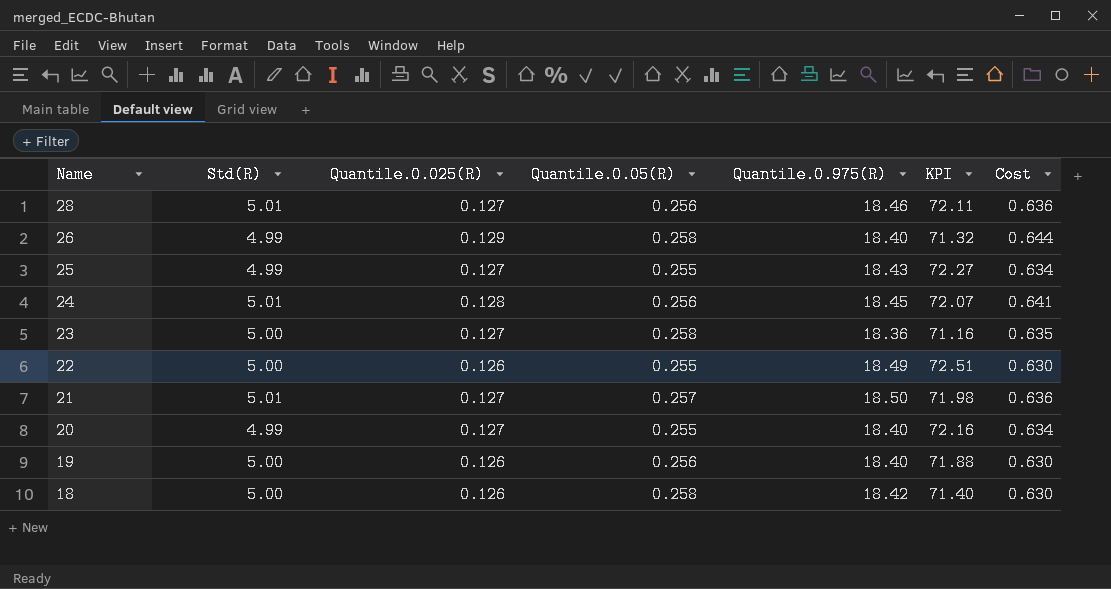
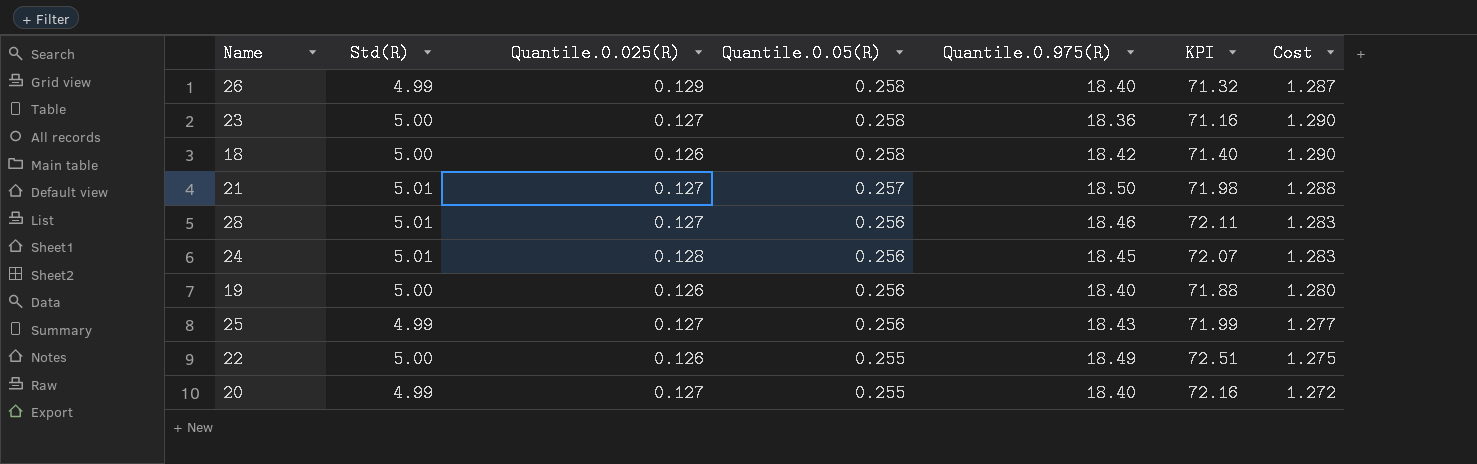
row order: Name descending -> Quantile.0.05(R) descending
column Cost | formula: [Std(R)] * [Quantile.0.025(R)] -> [Std(R)] * [Quantile.0.05(R)]
25 | Quantile.0.05(R): 0.255 -> 0.256
25 | KPI: 72.27 -> 71.99

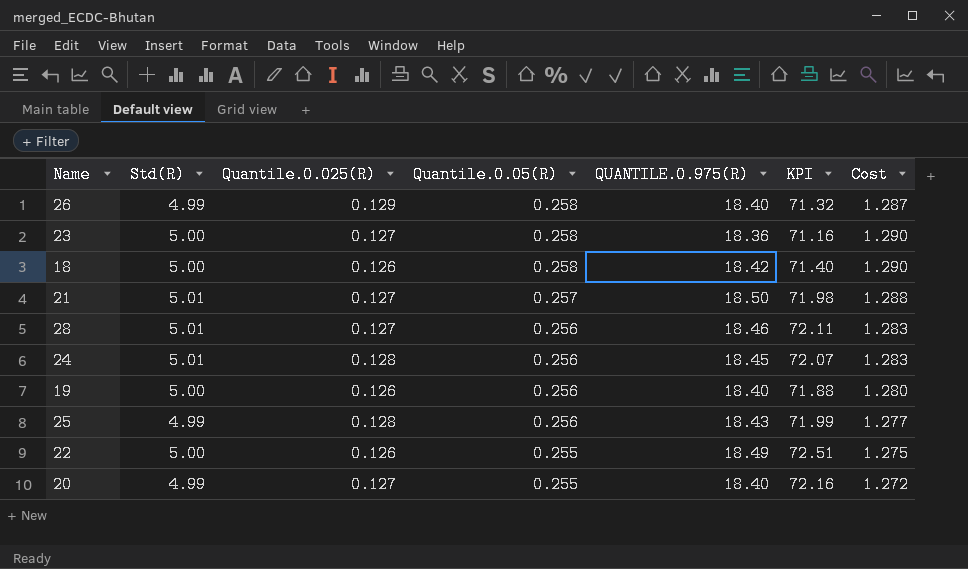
column name: Quantile.0.975(R) -> QUANTILE.0.975(R)
25 | Quantile.0.025(R): 0.127 -> 0.128

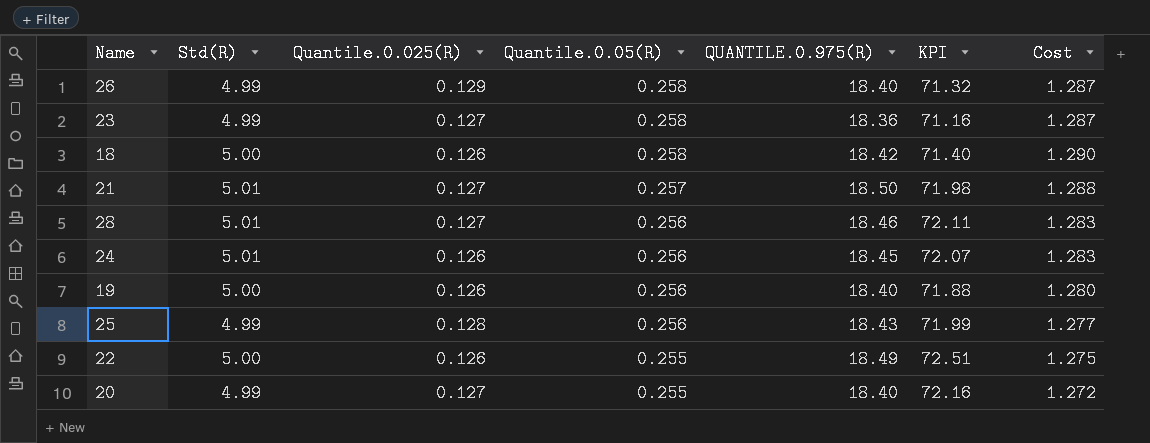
23 | Std(R): 5.00 -> 4.99
23 | Cost: 1.290 -> 1.287
24 | Quantile.0.025(R): 0.128 -> 0.126

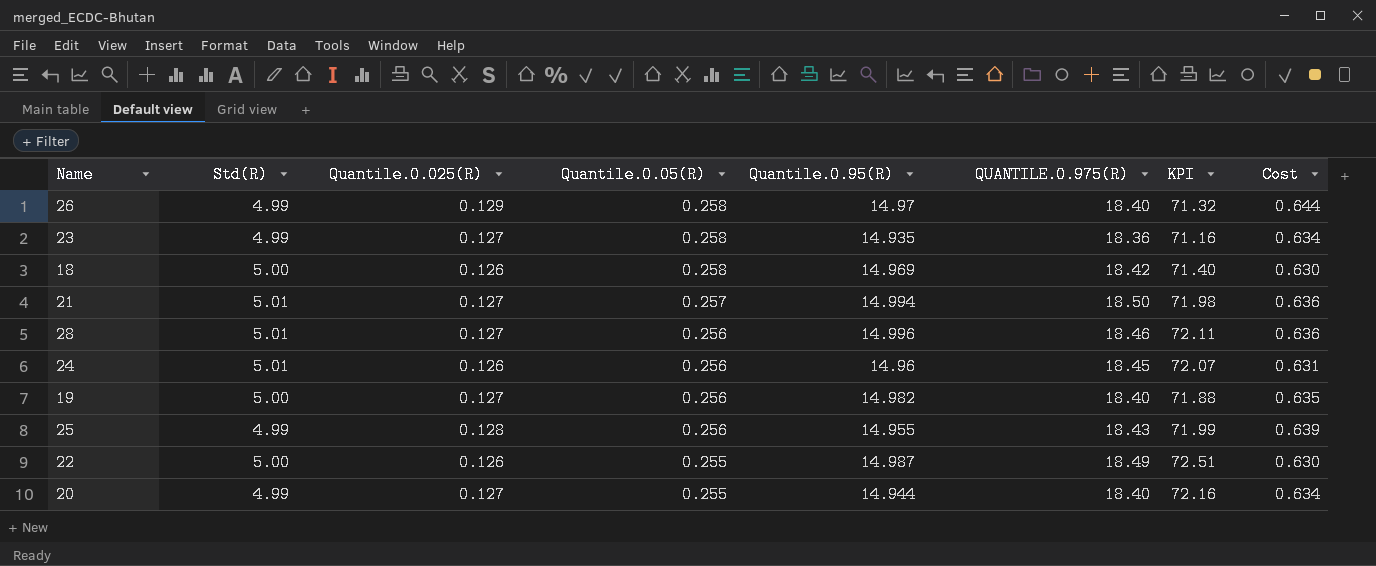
column Quantile.0.95(R) | position: none -> 5
column Cost | formula: [Std(R)] * [Quantile.0.05(R)] -> [Std(R)] * [Quantile.0.025(R)]
19 | Quantile.0.025(R): 0.126 -> 0.127

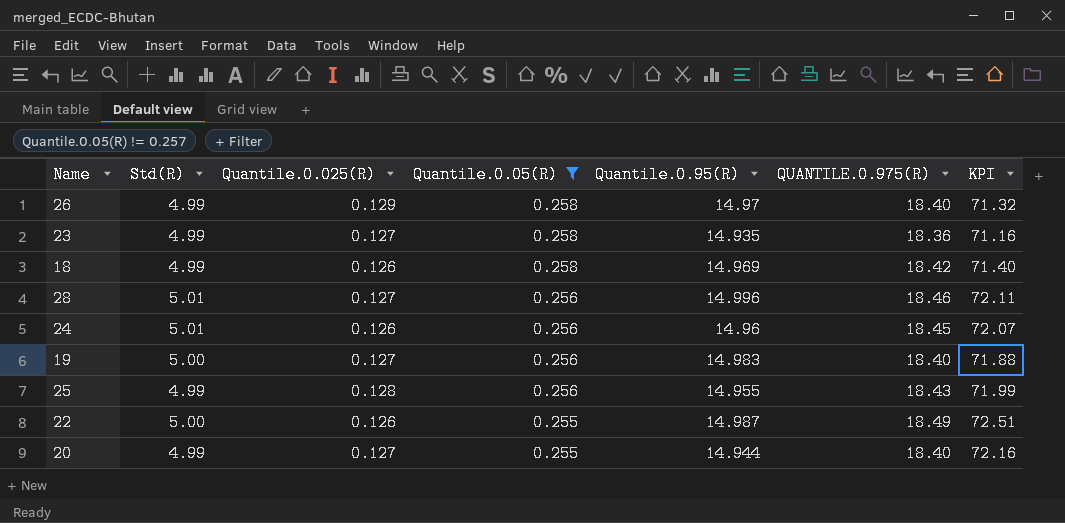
filter: none -> Quantile.0.05(R) != 0.257
column Cost | formula: [Std(R)] * [Quantile.0.025(R)] -> none
18 | Std(R): 5.00 -> 4.99
19 | Quantile.0.95(R): 14.982 -> 14.983

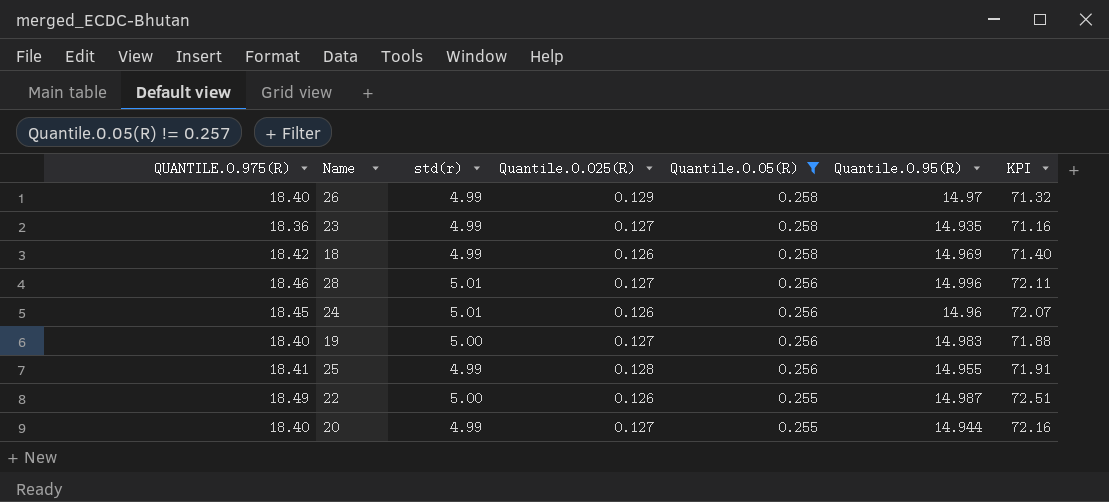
column QUANTILE.0.975(R) | position: 6 -> 1
column name: Std(R) -> std(r)
25 | QUANTILE.0.975(R): 18.43 -> 18.41
25 | KPI: 71.99 -> 71.91

